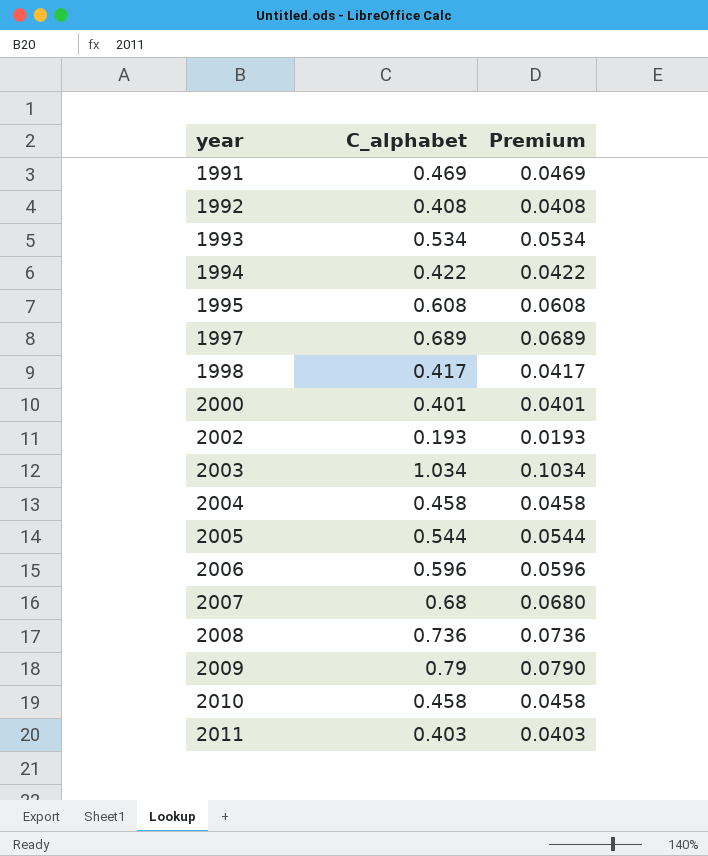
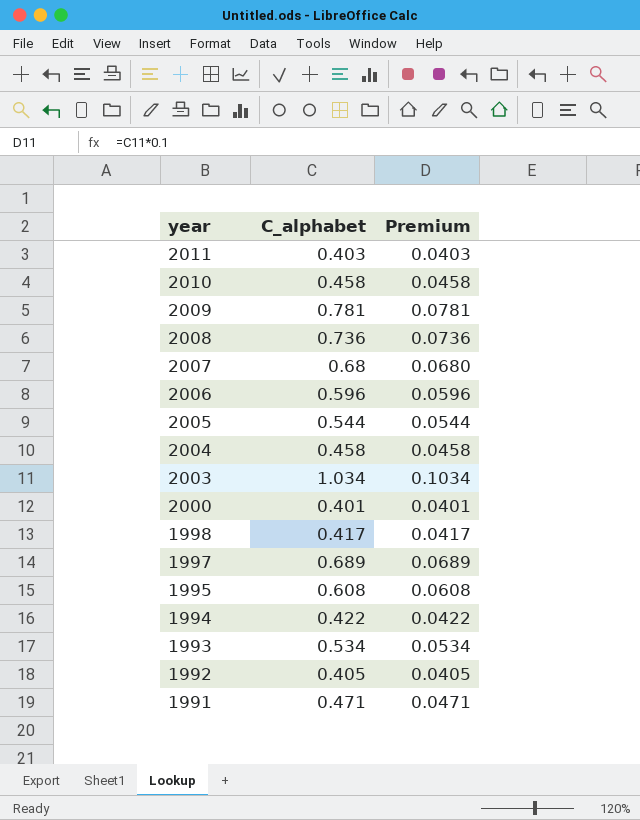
row order: year ascending -> year descending
row 2002: 0.193 | 0.0193 -> none
2009 | C_alphabet: 0.79 -> 0.781
2009 | Premium: 0.0790 -> 0.0781
1992 | C_alphabet: 0.408 -> 0.405
1992 | Premium: 0.0408 -> 0.0405
1991 | C_alphabet: 0.469 -> 0.471
1991 | Premium: 0.0469 -> 0.0471

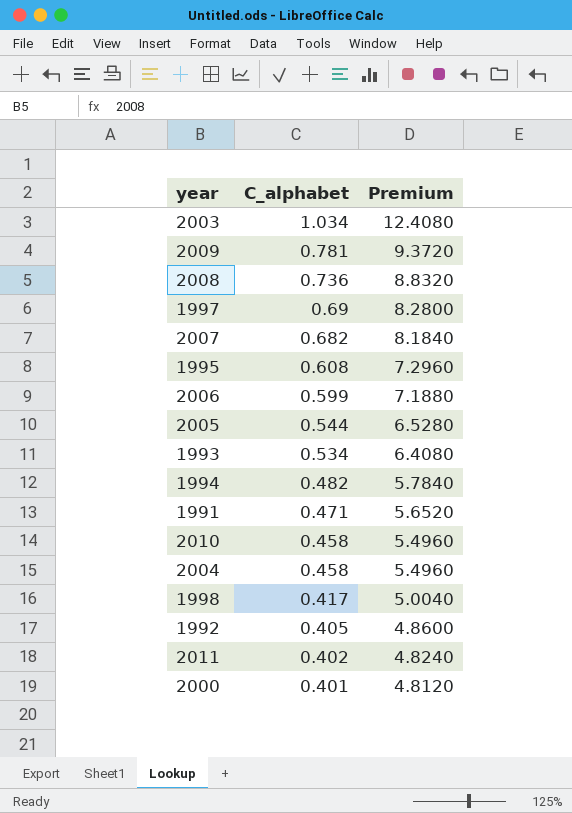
row order: year descending -> C_alphabet descending
column Premium | formula: [C_alphabet] * 0.1 -> [C_alphabet] * 12
1997 | C_alphabet: 0.689 -> 0.69
2007 | C_alphabet: 0.68 -> 0.682
2006 | C_alphabet: 0.596 -> 0.599
1994 | C_alphabet: 0.422 -> 0.482
2011 | C_alphabet: 0.403 -> 0.402

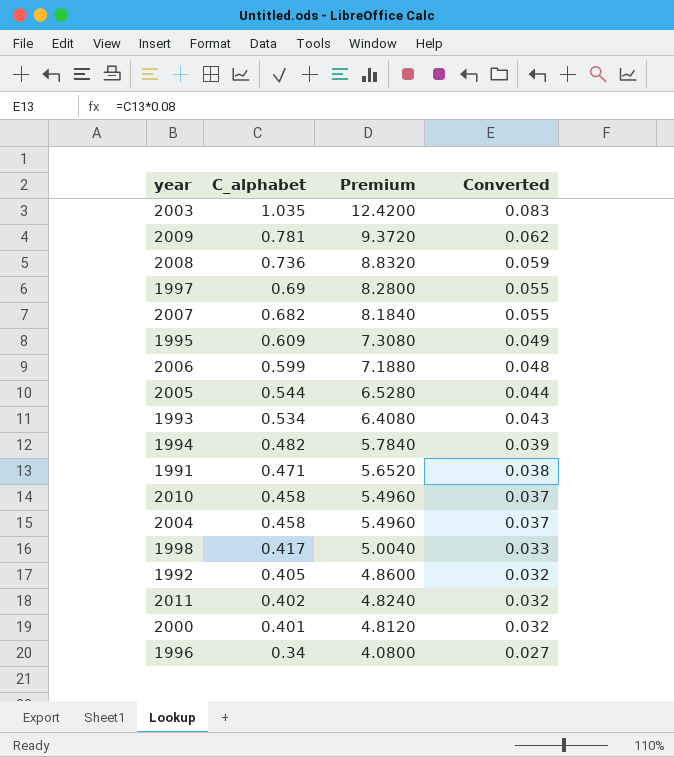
column Converted | formula: none -> [C_alphabet] * 0.08
2003 | C_alphabet: 1.034 -> 1.035
2003 | Premium: 12.4080 -> 12.4200
1995 | C_alphabet: 0.608 -> 0.609
1995 | Premium: 7.2960 -> 7.3080
row 1996: none -> 0.34 | 4.0800 | 0.027

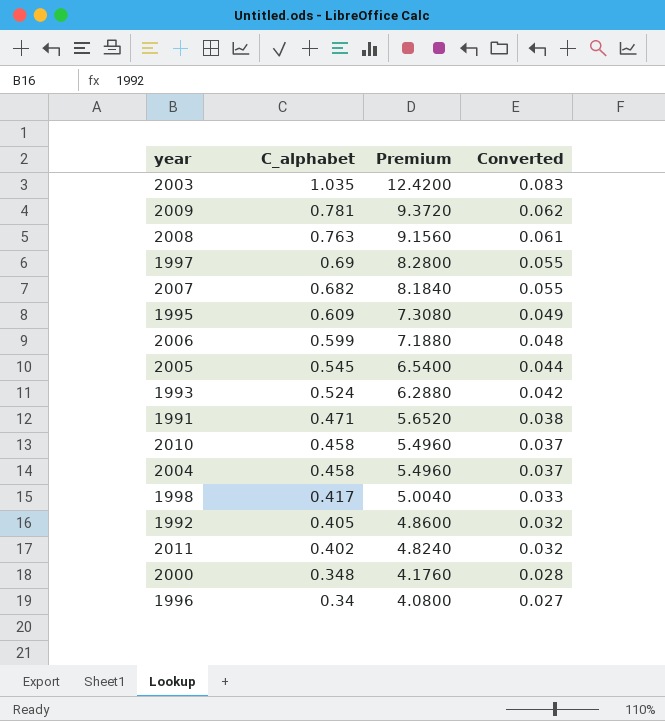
row 1994: 0.482 | 5.7840 | 0.039 -> none
2008 | C_alphabet: 0.736 -> 0.763
2008 | Premium: 8.8320 -> 9.1560
2008 | Converted: 0.059 -> 0.061
2005 | C_alphabet: 0.544 -> 0.545
2005 | Premium: 6.5280 -> 6.5400
1993 | C_alphabet: 0.534 -> 0.524
1993 | Premium: 6.4080 -> 6.2880
1993 | Converted: 0.043 -> 0.042
2000 | C_alphabet: 0.401 -> 0.348
2000 | Premium: 4.8120 -> 4.1760
2000 | Converted: 0.032 -> 0.028

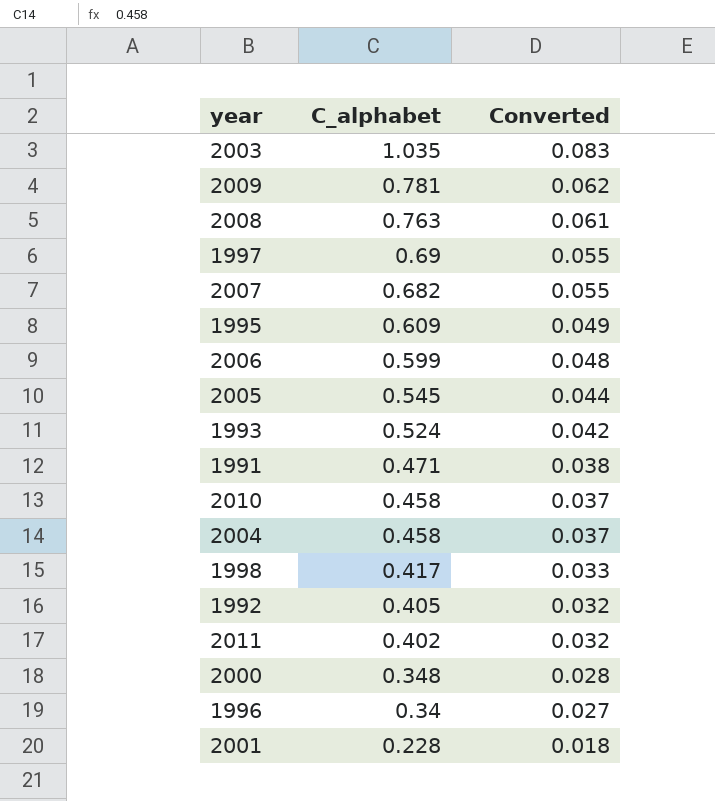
column Premium | formula: [C_alphabet] * 12 -> none
row 2001: none -> 0.228 | 0.018

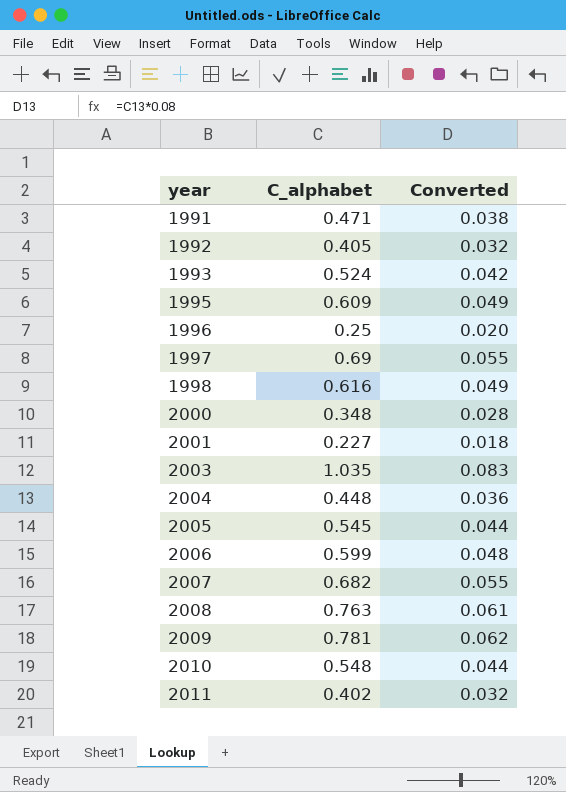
row order: C_alphabet descending -> year ascending
1996 | C_alphabet: 0.34 -> 0.25
1996 | Converted: 0.027 -> 0.020
1998 | C_alphabet: 0.417 -> 0.616
1998 | Converted: 0.033 -> 0.049
2001 | C_alphabet: 0.228 -> 0.227
2004 | C_alphabet: 0.458 -> 0.448
2004 | Converted: 0.037 -> 0.036
2010 | C_alphabet: 0.458 -> 0.548
2010 | Converted: 0.037 -> 0.044

